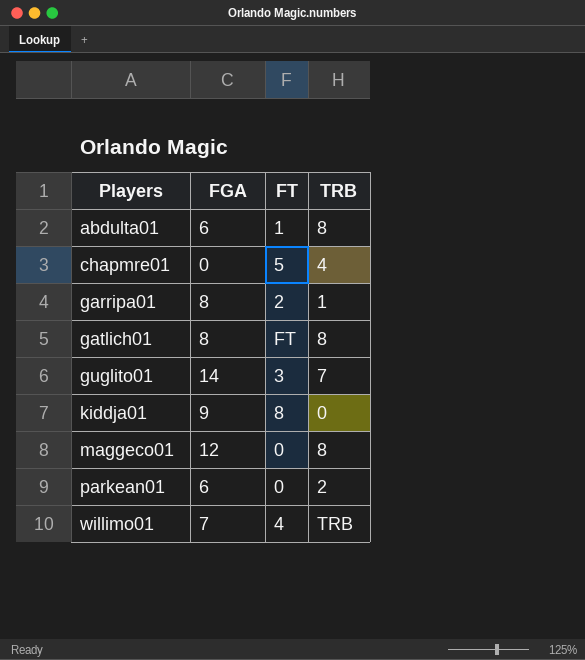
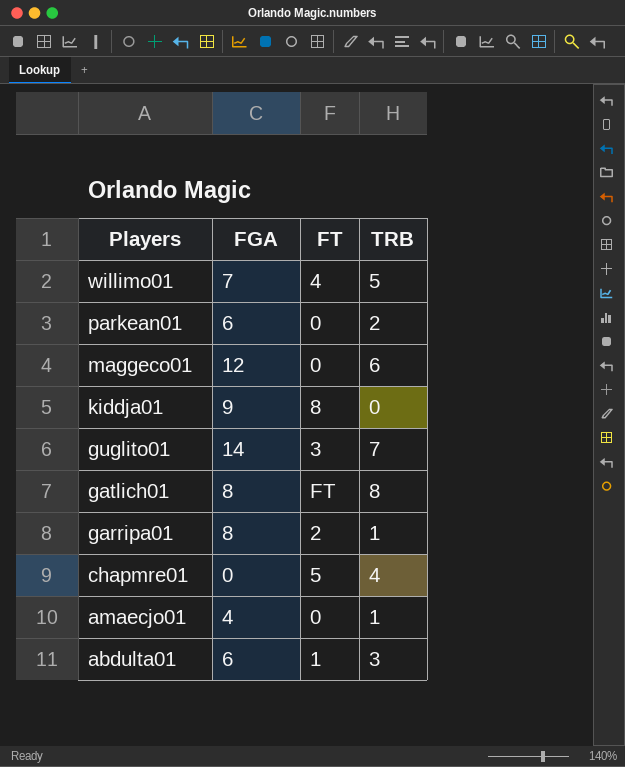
row order: Players ascending -> Players descending
willimo01 | TRB: TRB -> 5
maggeco01 | TRB: 8 -> 6
row amaecjo01: none -> 4 | 0 | 1
abdulta01 | TRB: 8 -> 3

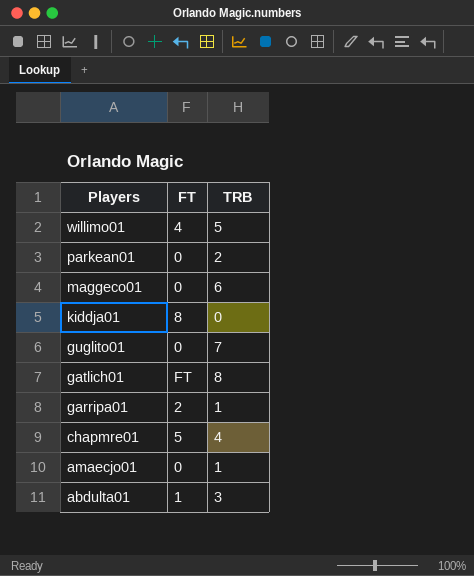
column FGA | position: 2 -> none
guglito01 | FT: 3 -> 0

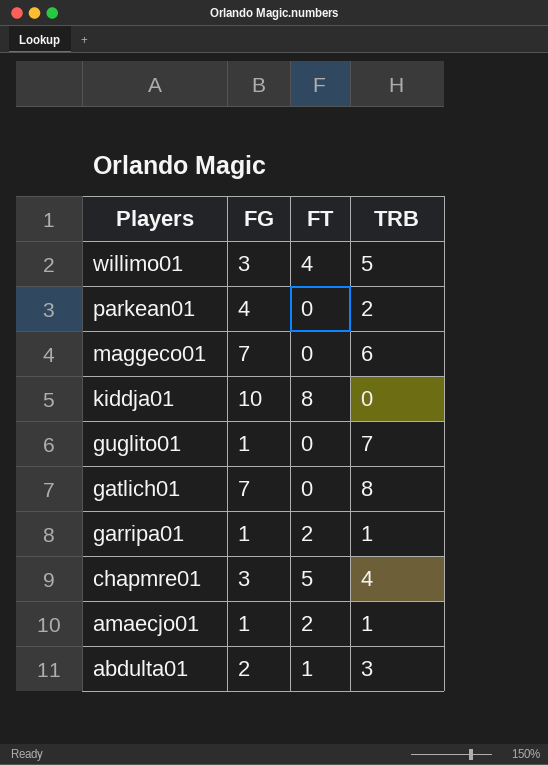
column FG | position: none -> 2
gatlich01 | FT: FT -> 0
amaecjo01 | FT: 0 -> 2

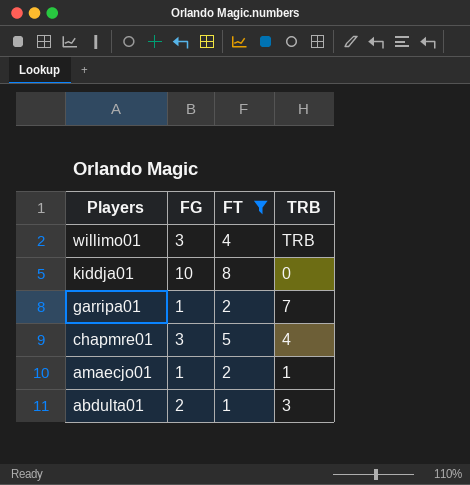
filter: none -> FT != 0
willimo01 | TRB: 5 -> TRB
garripa01 | TRB: 1 -> 7

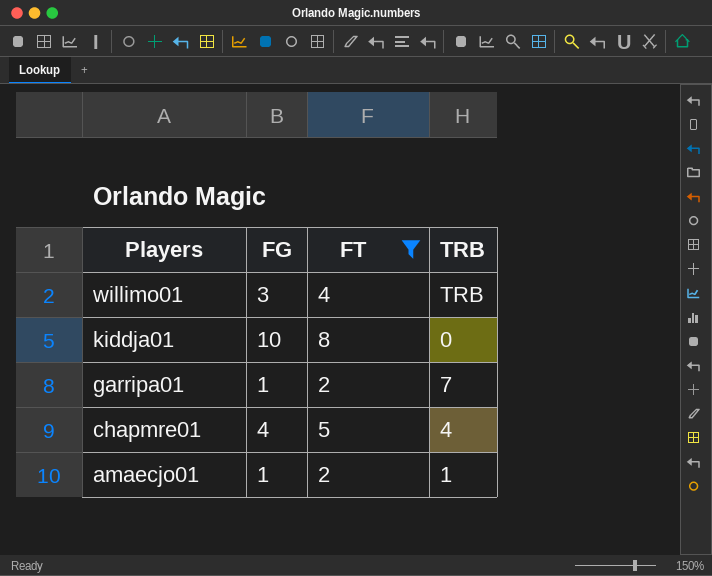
row abdulta01: 2 | 1 | 3 -> none
chapmre01 | FG: 3 -> 4

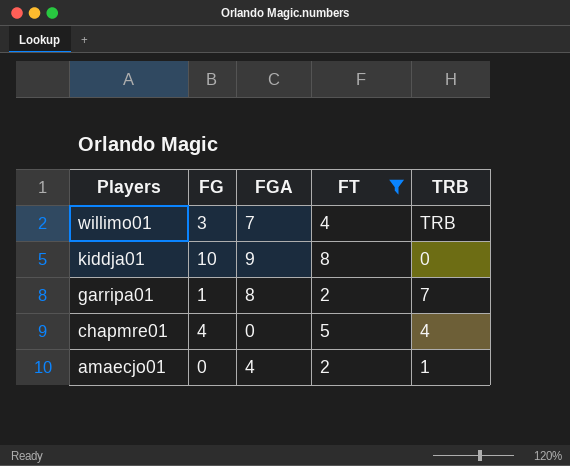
column FGA | position: none -> 3
amaecjo01 | FG: 1 -> 0

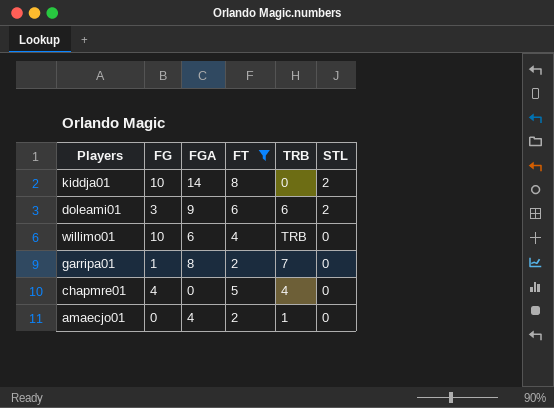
row order: Players descending -> STL descending
column STL | position: none -> 6
kiddja01 | FGA: 9 -> 14
row doleami01: none -> 3 | 9 | 6 | 6 | 2
willimo01 | FG: 3 -> 10
willimo01 | FGA: 7 -> 6

